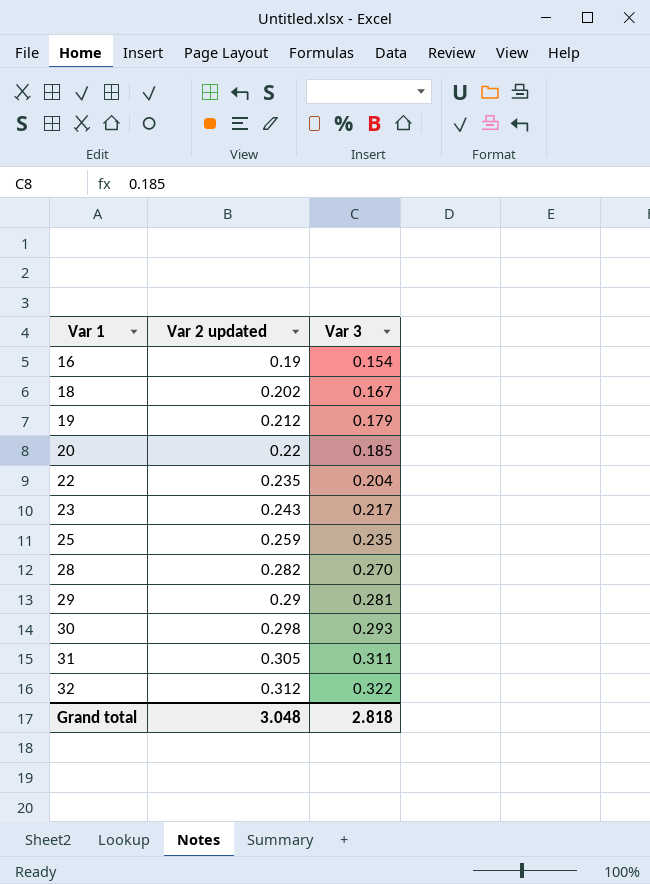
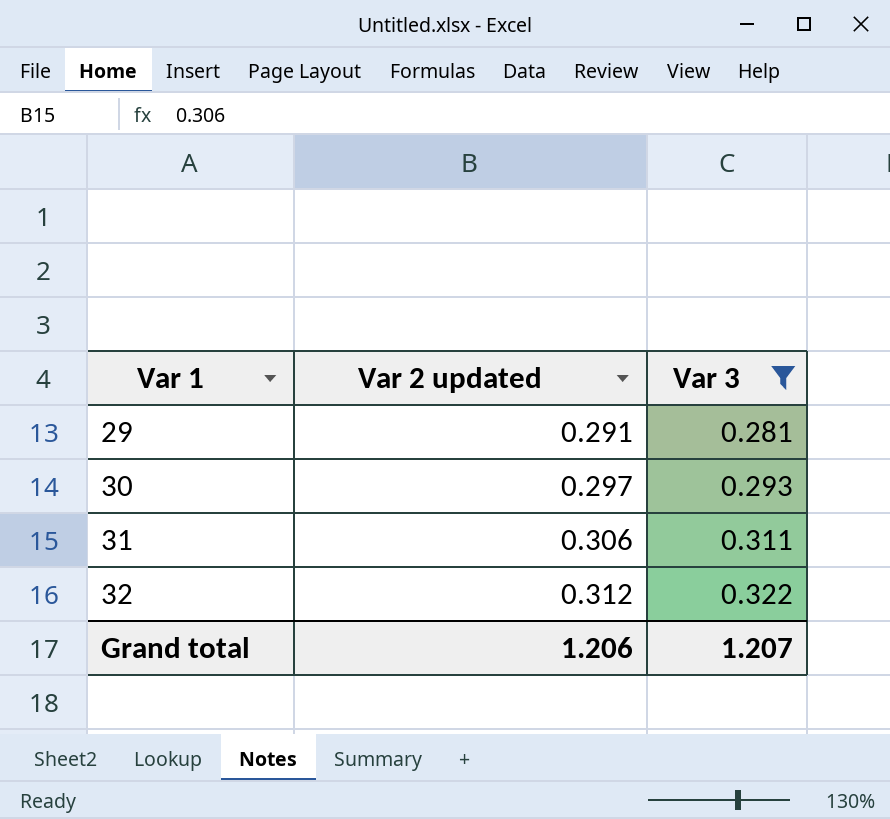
filter: none -> Var 3 >= 0.281
29 | Var 2 updated: 0.29 -> 0.291
30 | Var 2 updated: 0.298 -> 0.297
31 | Var 2 updated: 0.305 -> 0.306
Grand total | Var 2 updated: 3.048 -> 1.206
Grand total | Var 3: 2.818 -> 1.207

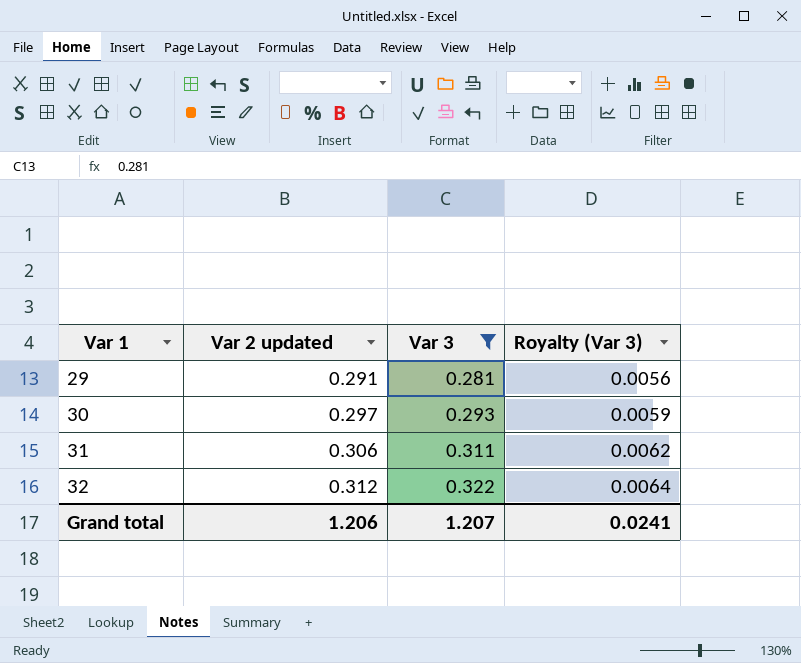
column Royalty (Var 3) | formula: none -> [Var 3] * 0.02

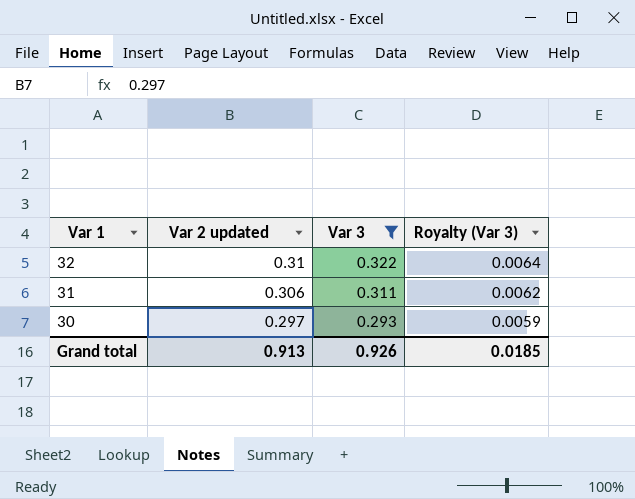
row order: Var 1 ascending -> Var 1 descending
row 29: 0.291 | 0.281 | 0.0056 -> none
32 | Var 2 updated: 0.312 -> 0.31
Grand total | Var 2 updated: 1.206 -> 0.913
Grand total | Var 3: 1.207 -> 0.926
Grand total | Royalty (Var 3): 0.0241 -> 0.0185

